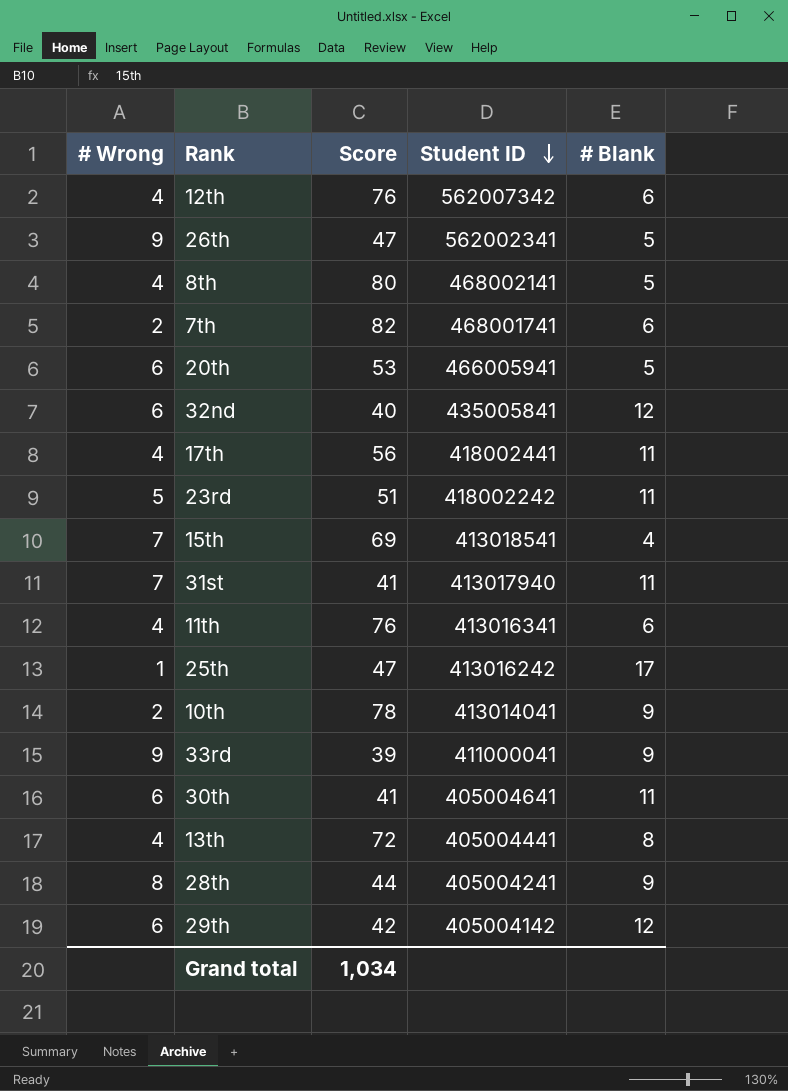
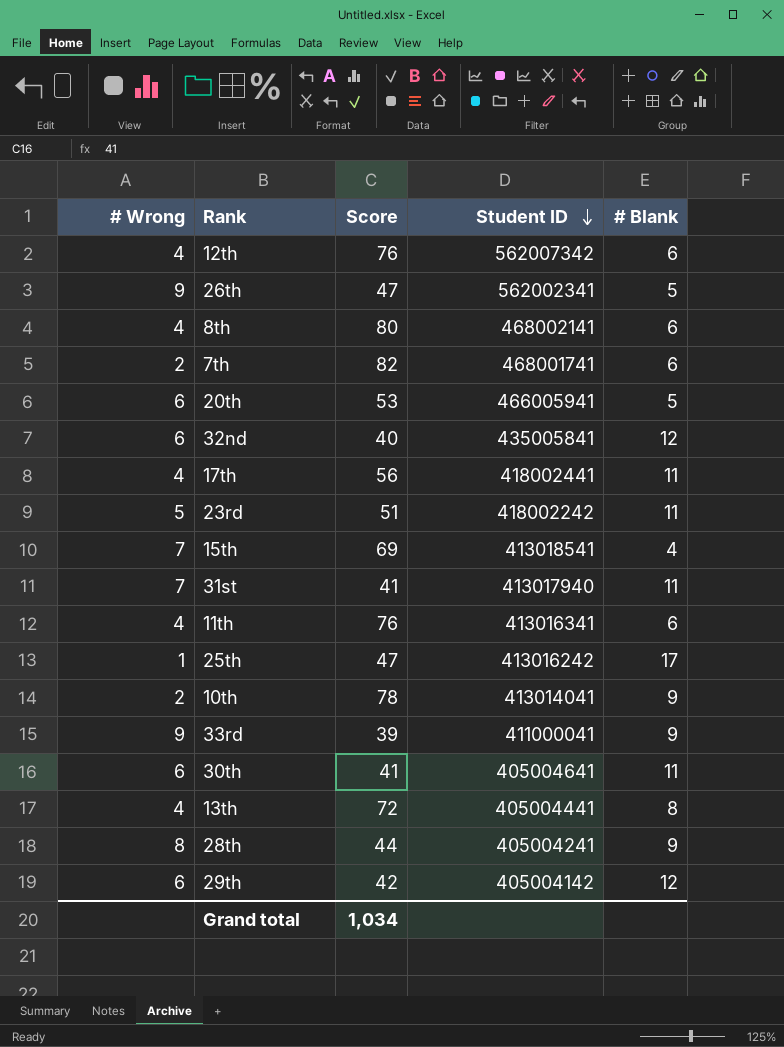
8th | # Blank: 5 -> 6

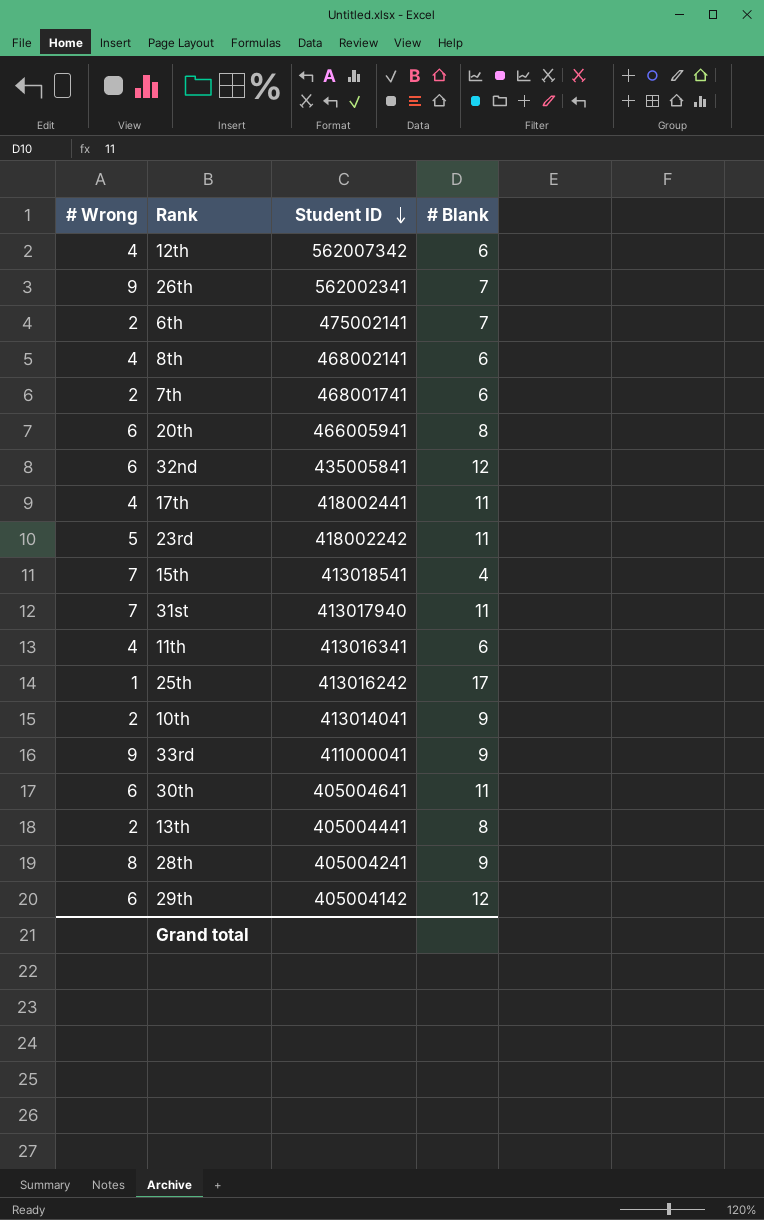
column Score | position: 3 -> none
26th | # Blank: 5 -> 7
row 6th: none -> 2 | 475002141 | 7
20th | # Blank: 5 -> 8
13th | # Wrong: 4 -> 2

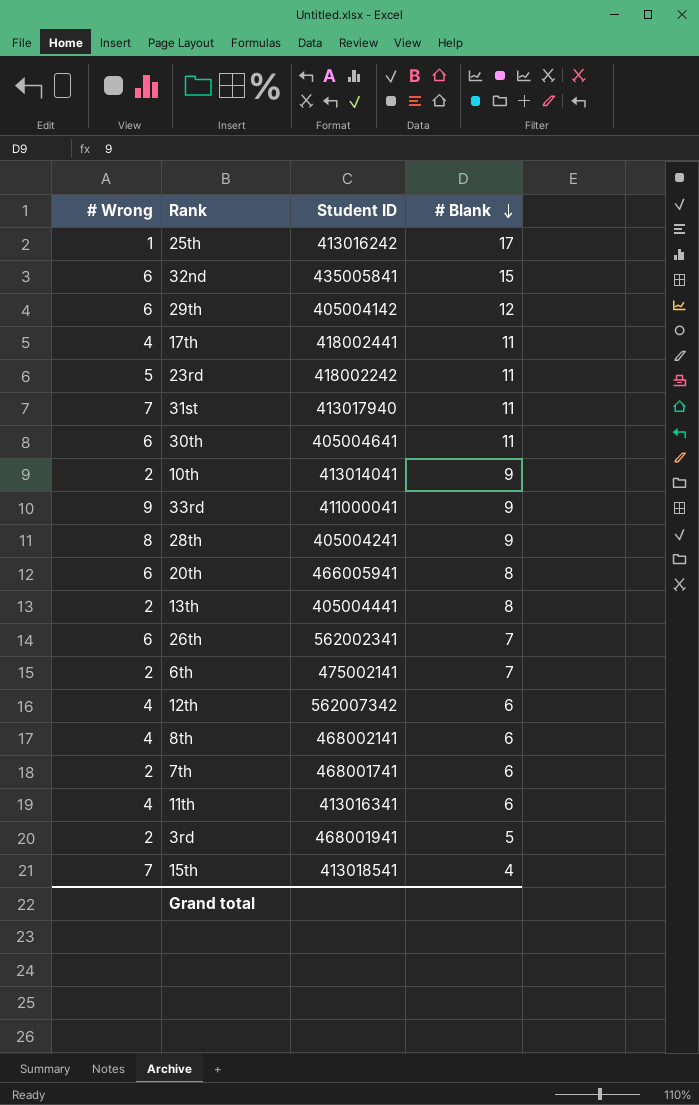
row order: Student ID descending -> # Blank descending
32nd | # Blank: 12 -> 15
26th | # Wrong: 9 -> 6
row 3rd: none -> 2 | 468001941 | 5

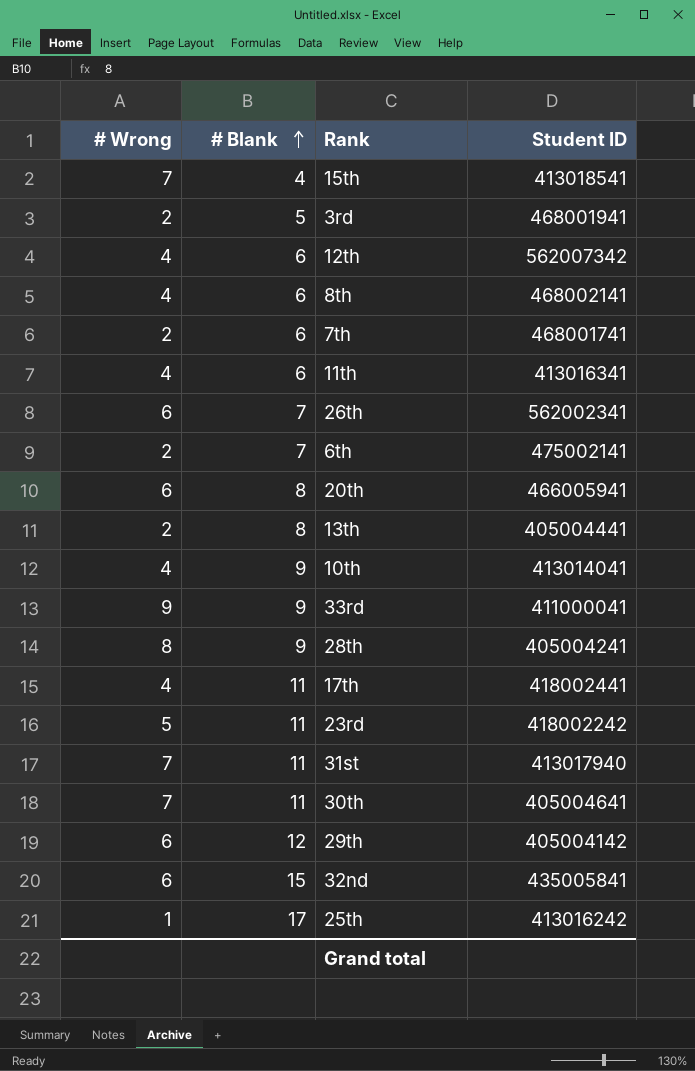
row order: # Blank descending -> # Blank ascending
column # Blank | position: 4 -> 2
10th | # Wrong: 2 -> 4
30th | # Wrong: 6 -> 7

